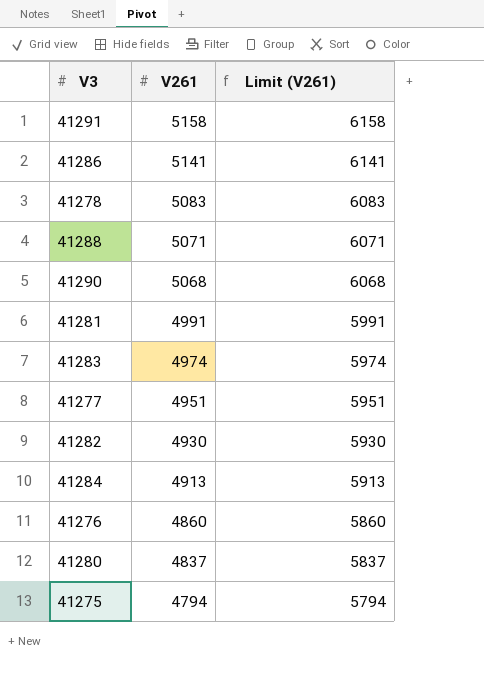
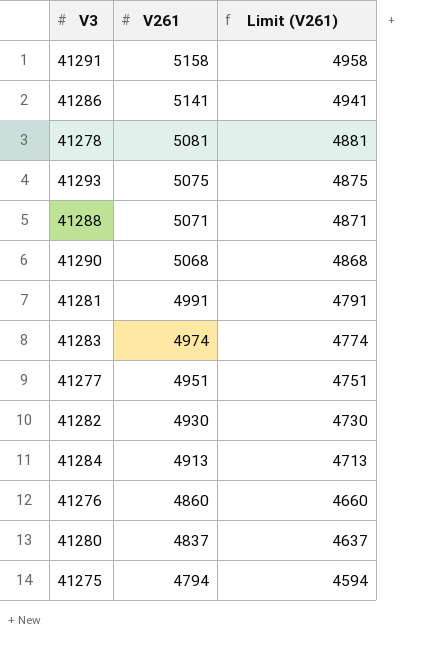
column Limit (V261) | formula: [V261] + 1000 -> [V261] - 200
41278 | V261: 5083 -> 5081
row 41293: none -> 5075 | 4875

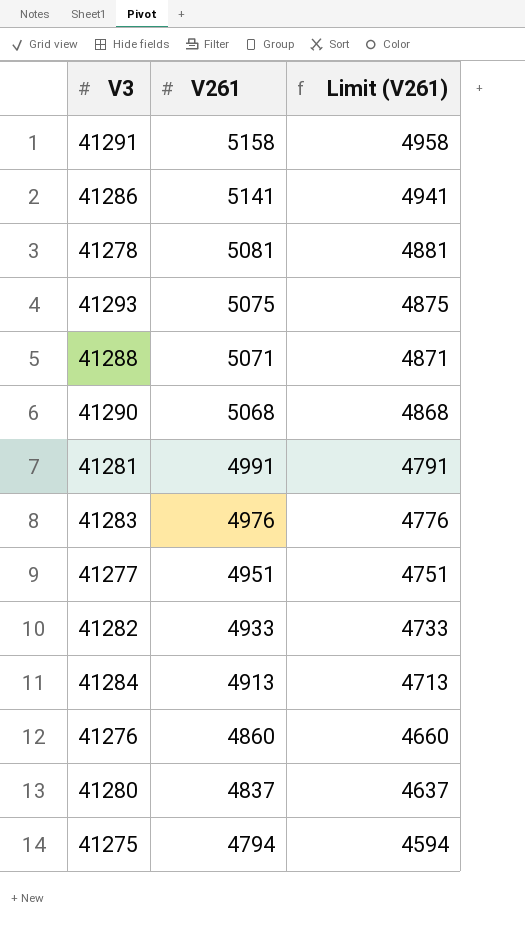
41283 | V261: 4974 -> 4976
41283 | Limit (V261): 4774 -> 4776
41282 | V261: 4930 -> 4933
41282 | Limit (V261): 4730 -> 4733

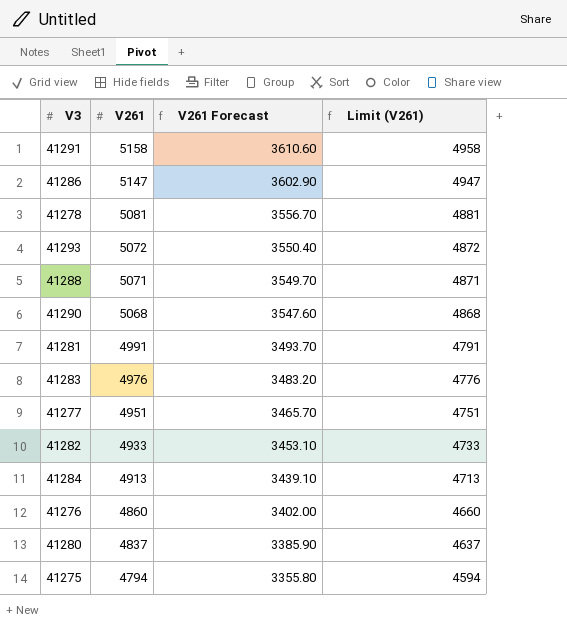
column V261 Forecast | formula: none -> [V261] * 0.7
41286 | V261: 5141 -> 5147
41286 | Limit (V261): 4941 -> 4947
41293 | V261: 5075 -> 5072
41293 | Limit (V261): 4875 -> 4872

